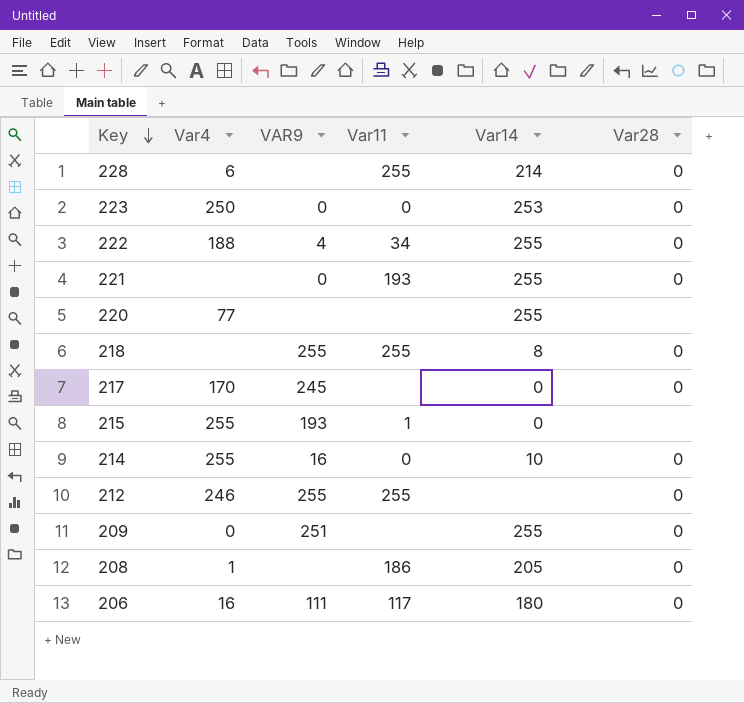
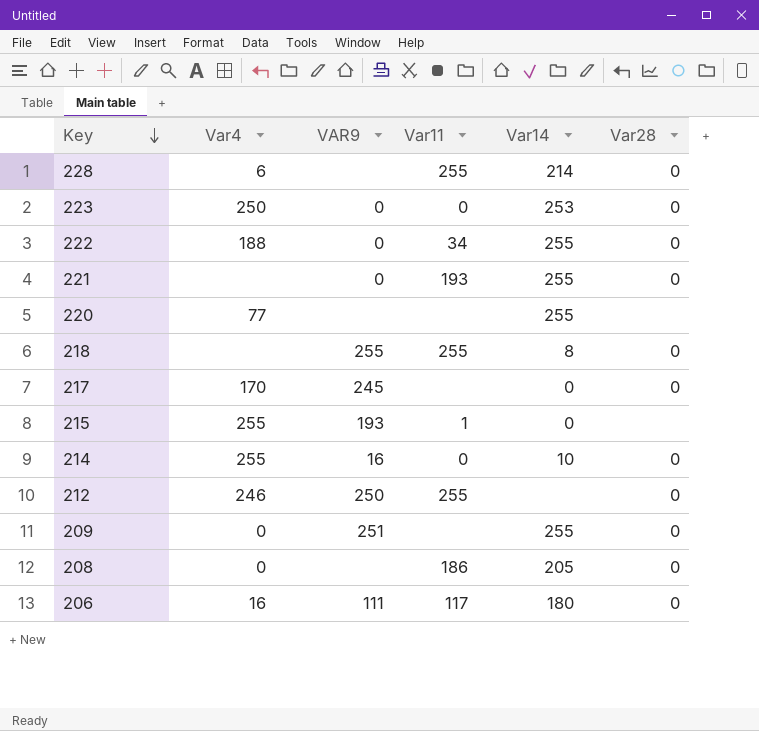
222 | VAR9: 4 -> 0
212 | VAR9: 255 -> 250
208 | Var4: 1 -> 0

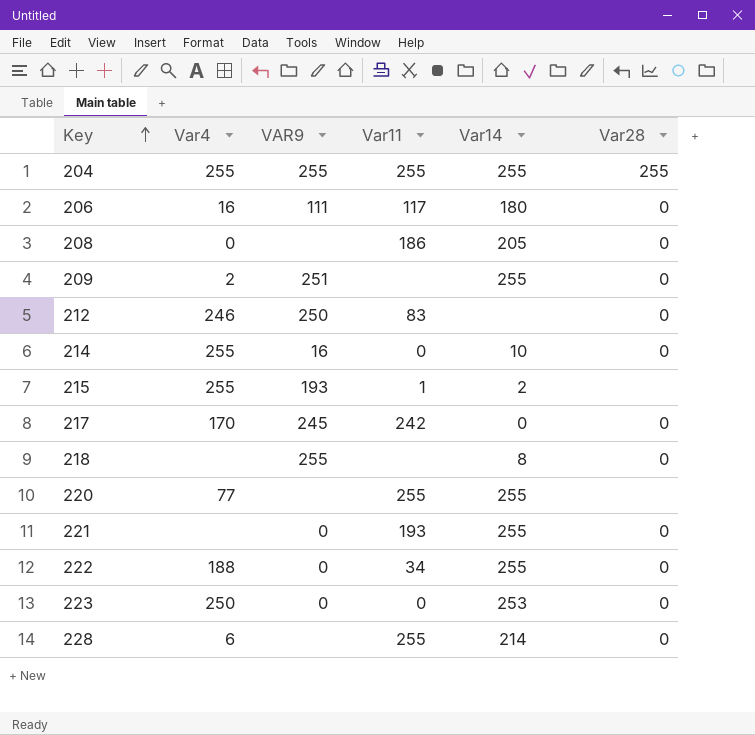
row order: Key descending -> Key ascending
row 204: none -> 255 | 255 | 255 | 255 | 255
209 | Var4: 0 -> 2
212 | Var11: 255 -> 83
215 | Var14: 0 -> 2
217 | Var11: none -> 242
218 | Var11: 255 -> none
220 | Var11: none -> 255

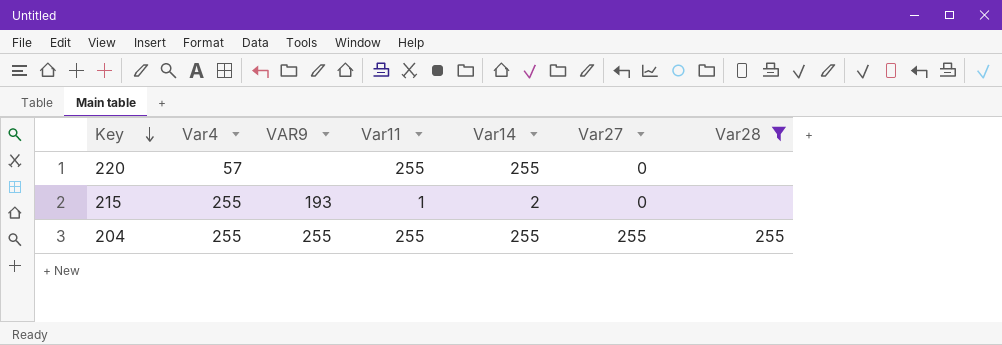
filter: none -> Var28 != 0
row order: Key ascending -> Key descending
column Var27 | position: none -> 6
220 | Var4: 77 -> 57

